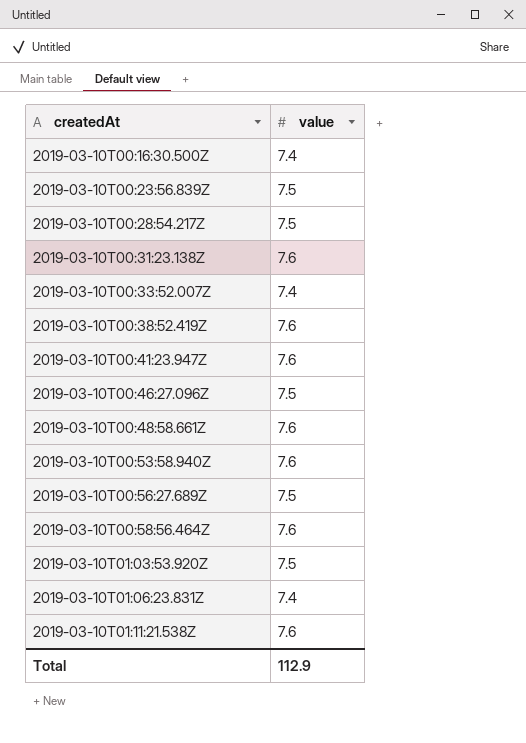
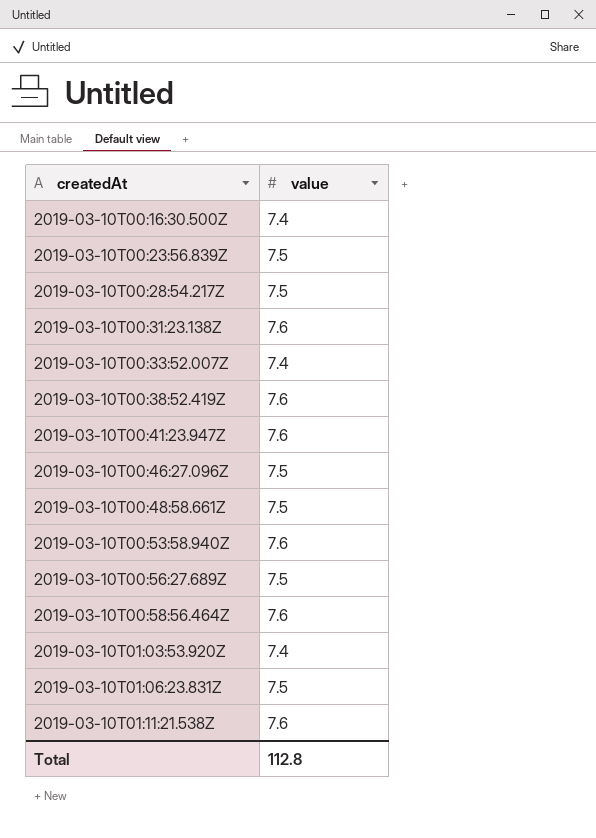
2019-03-10T00:48:58.661Z | value: 7.6 -> 7.5
2019-03-10T01:03:53.920Z | value: 7.5 -> 7.4
2019-03-10T01:06:23.831Z | value: 7.4 -> 7.5
Total | value: 112.9 -> 112.8

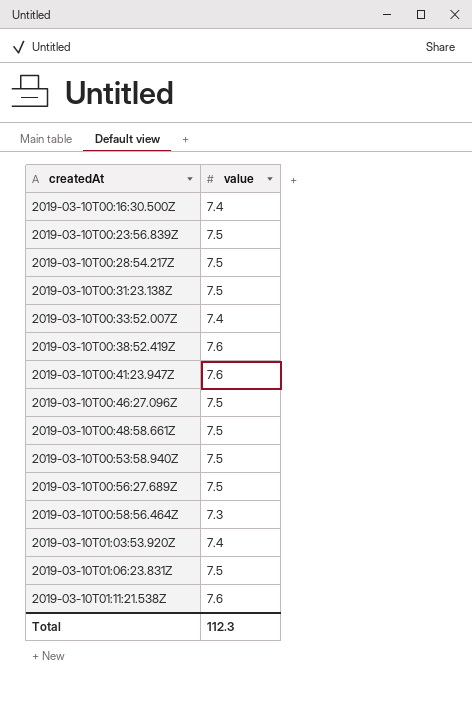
2019-03-10T00:31:23.138Z | value: 7.6 -> 7.5
2019-03-10T00:53:58.940Z | value: 7.6 -> 7.5
2019-03-10T00:58:56.464Z | value: 7.6 -> 7.3
Total | value: 112.8 -> 112.3

